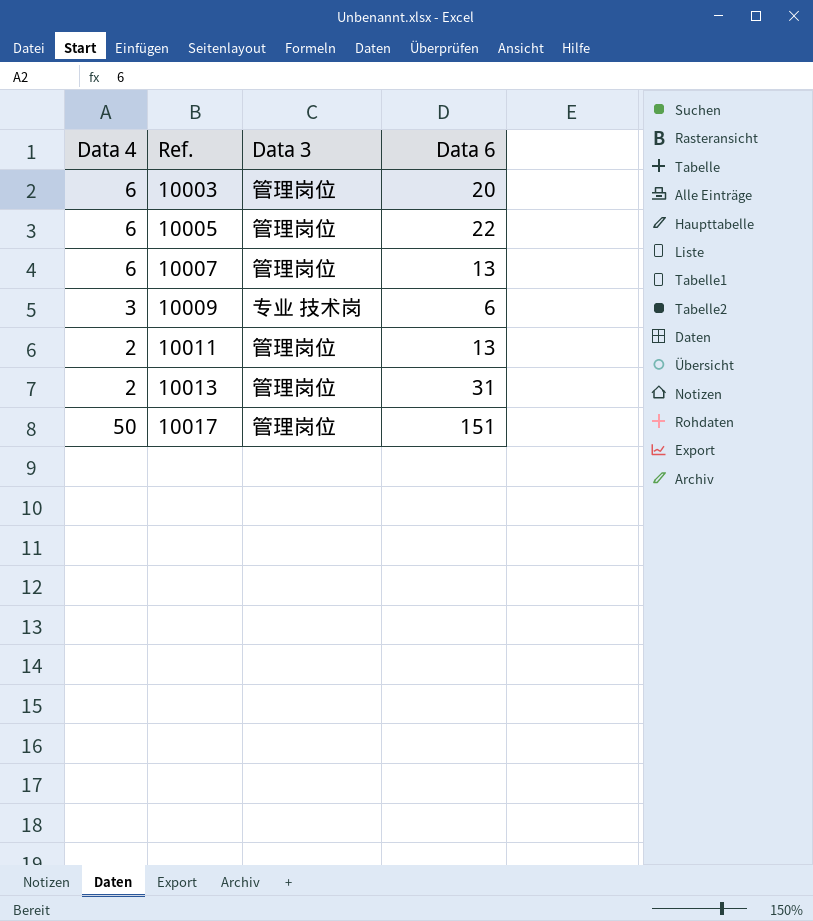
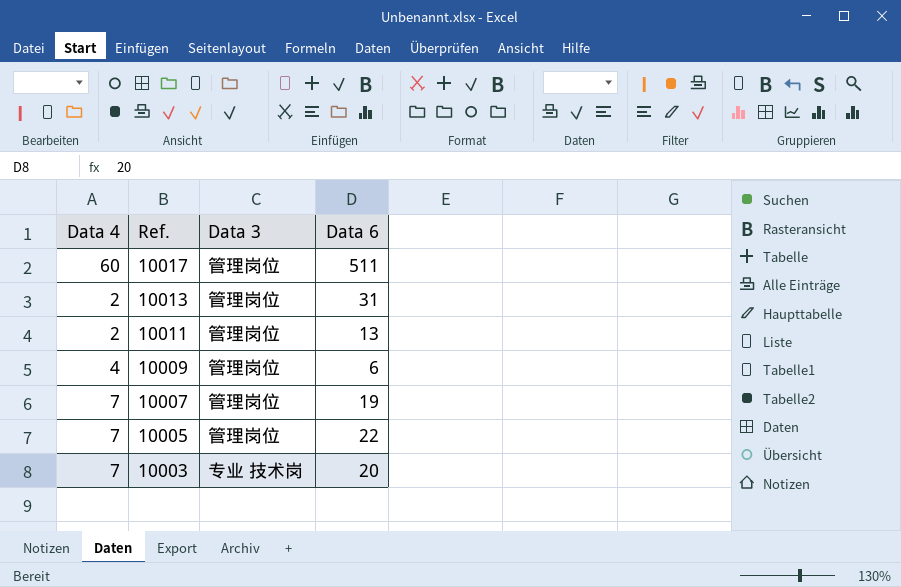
row order: Ref. ascending -> Ref. descending
10017 | Data 4: 50 -> 60
10017 | Data 6: 151 -> 511
10009 | Data 4: 3 -> 4
10009 | Data 3: 专业 技术岗 -> 管理岗位
10007 | Data 4: 6 -> 7
10007 | Data 6: 13 -> 19
10005 | Data 4: 6 -> 7
10003 | Data 4: 6 -> 7
10003 | Data 3: 管理岗位 -> 专业 技术岗

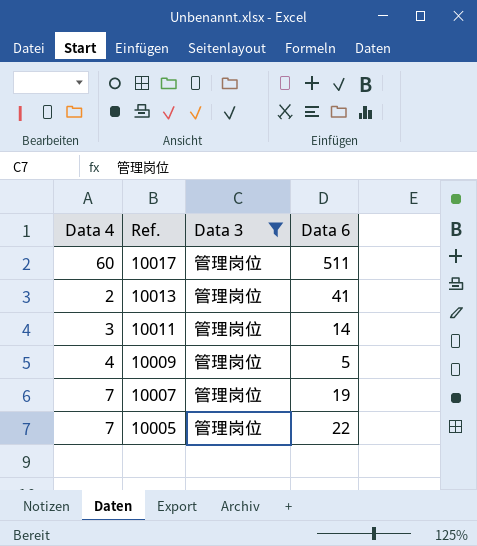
filter: none -> Data 3 = 管理岗位
10013 | Data 6: 31 -> 41
10011 | Data 4: 2 -> 3
10011 | Data 6: 13 -> 14
10009 | Data 6: 6 -> 5

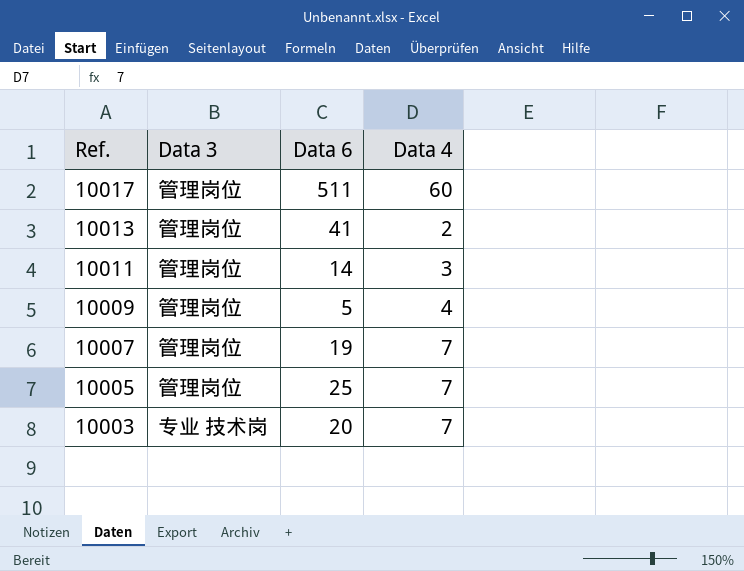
filter: Data 3 = 管理岗位 -> none
column Data 4 | position: 1 -> 4
10005 | Data 6: 22 -> 25

